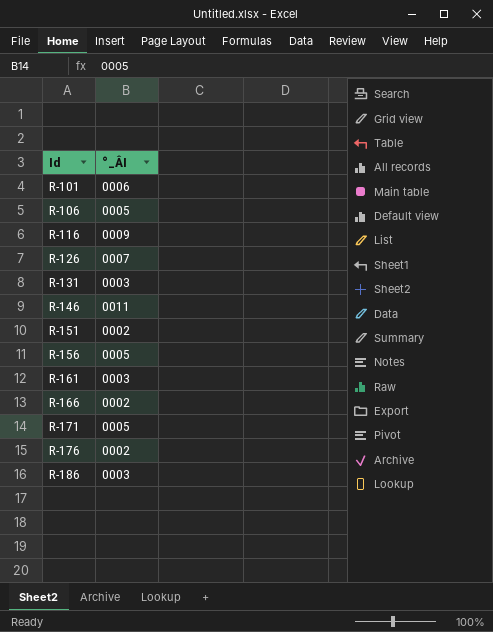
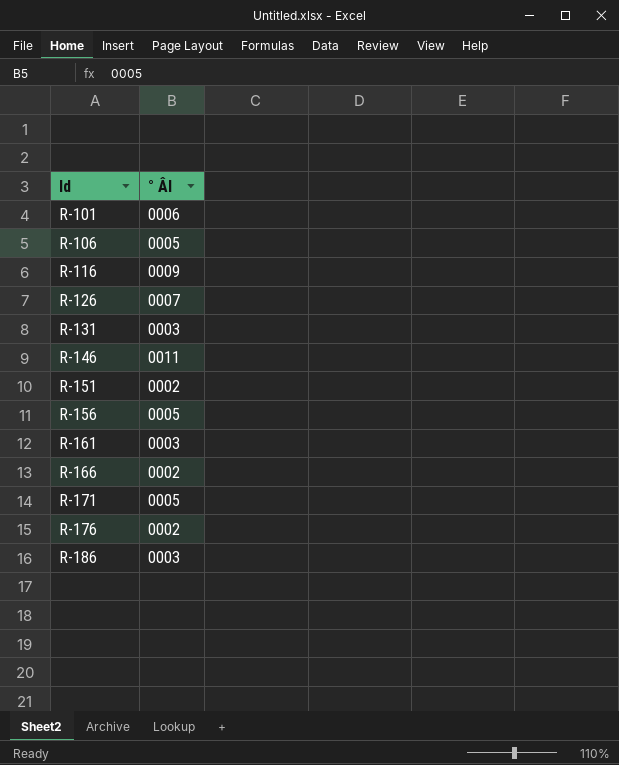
column name: °_ÂI -> ° ÂI

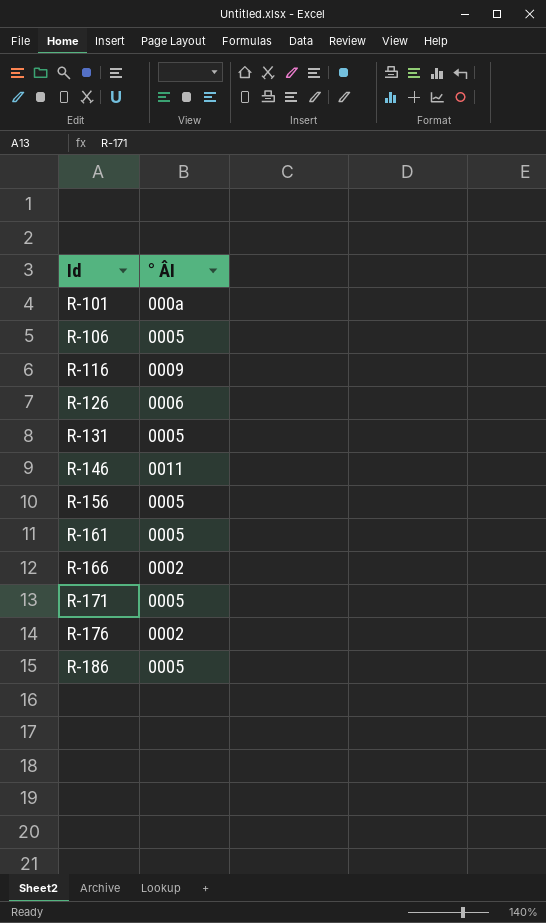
row R-151: 0002 -> none
R-101 | ° ÂI: 0006 -> 000a
R-126 | ° ÂI: 0007 -> 0006
R-131 | ° ÂI: 0003 -> 0005
R-161 | ° ÂI: 0003 -> 0005
R-186 | ° ÂI: 0003 -> 0005

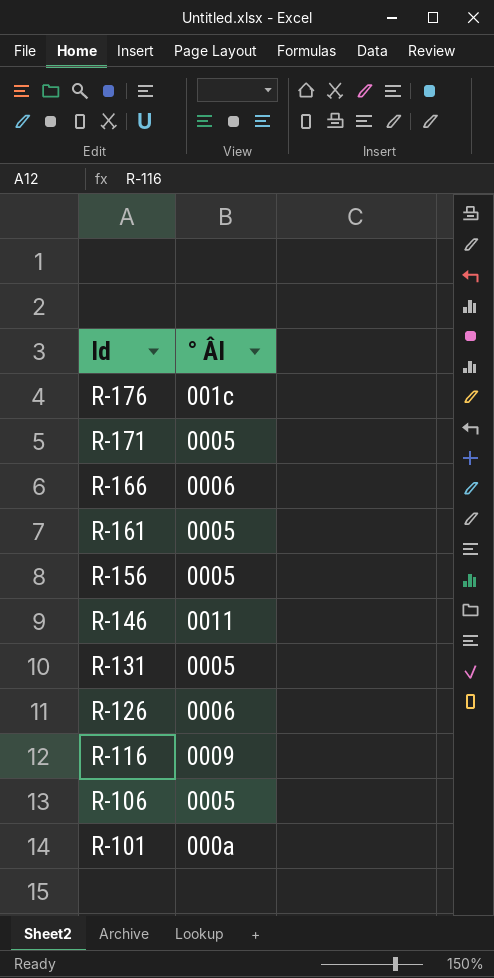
row order: Id ascending -> Id descending
row R-186: 0005 -> none
R-176 | ° ÂI: 0002 -> 001c
R-166 | ° ÂI: 0002 -> 0006

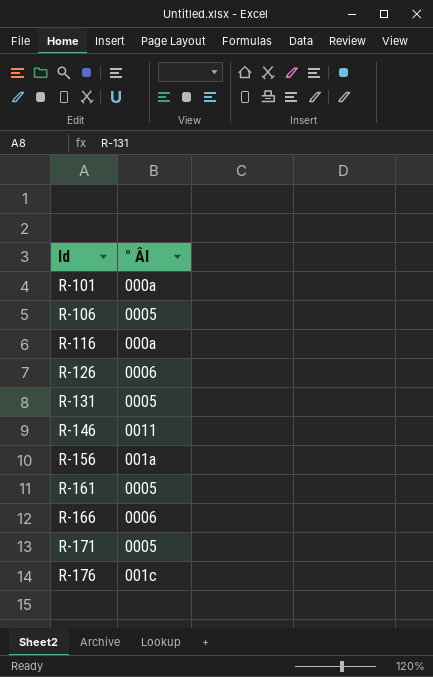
row order: Id descending -> Id ascending
R-116 | ° ÂI: 0009 -> 000a
R-156 | ° ÂI: 0005 -> 001a

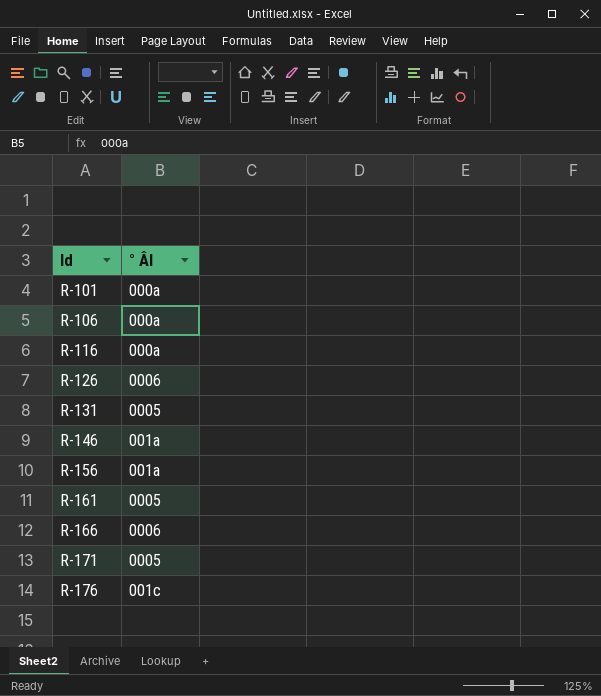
R-106 | ° ÂI: 0005 -> 000a
R-146 | ° ÂI: 0011 -> 001a

